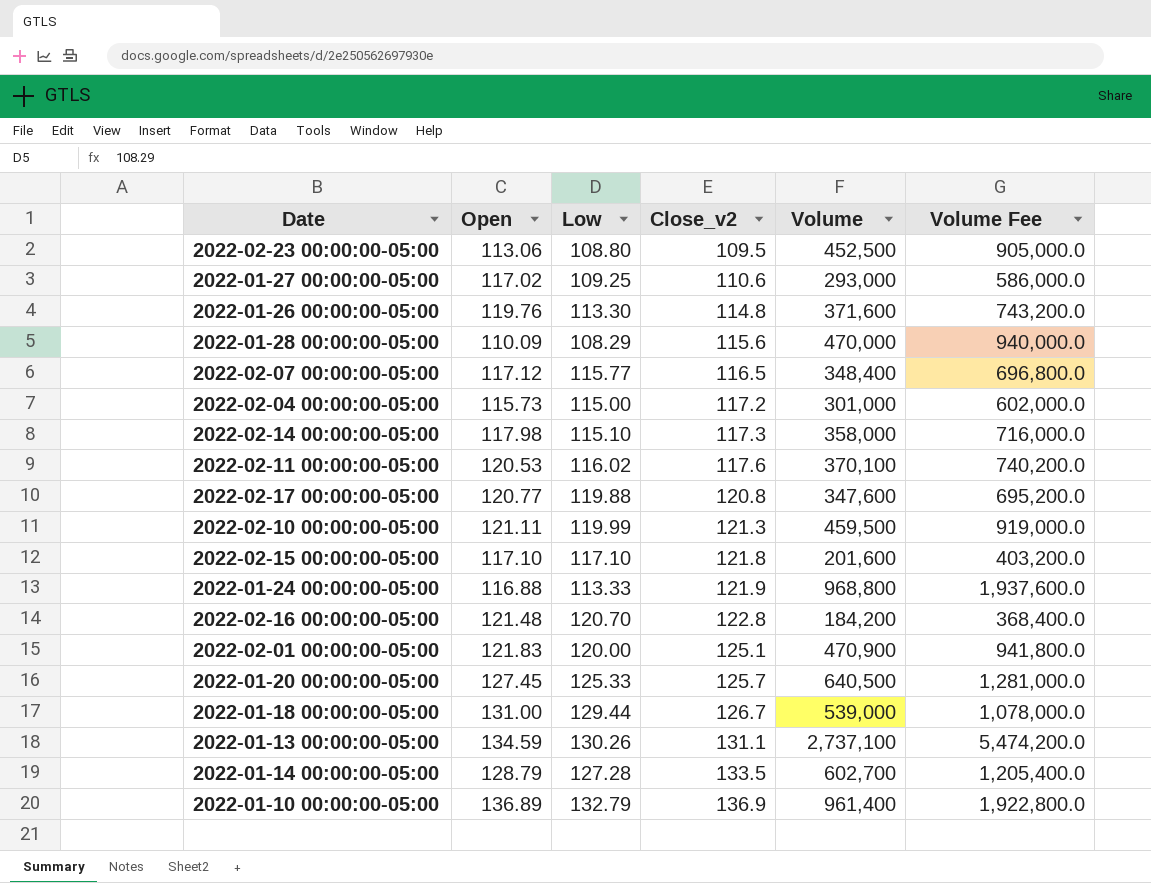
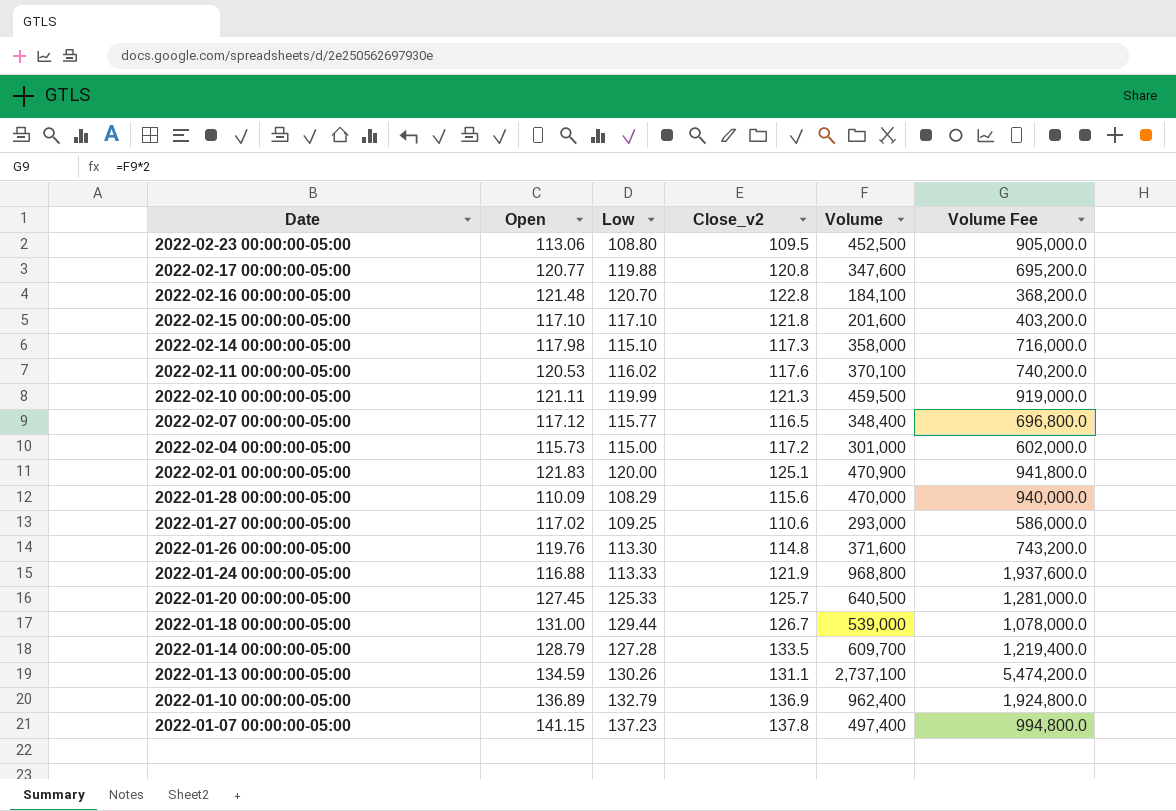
row order: Close_v2 ascending -> Date descending
2022-02-16 00:00:00-05:00 | Volume: 184,200 -> 184,100
2022-02-16 00:00:00-05:00 | Volume Fee: 368,400.0 -> 368,200.0
2022-01-14 00:00:00-05:00 | Volume: 602,700 -> 609,700
2022-01-14 00:00:00-05:00 | Volume Fee: 1,205,400.0 -> 1,219,400.0
2022-01-10 00:00:00-05:00 | Volume: 961,400 -> 962,400
2022-01-10 00:00:00-05:00 | Volume Fee: 1,922,800.0 -> 1,924,800.0
row 2022-01-07 00:00:00-05:00: none -> 141.15 | 137.23 | 137.8 | 497,400 | 994,800.0

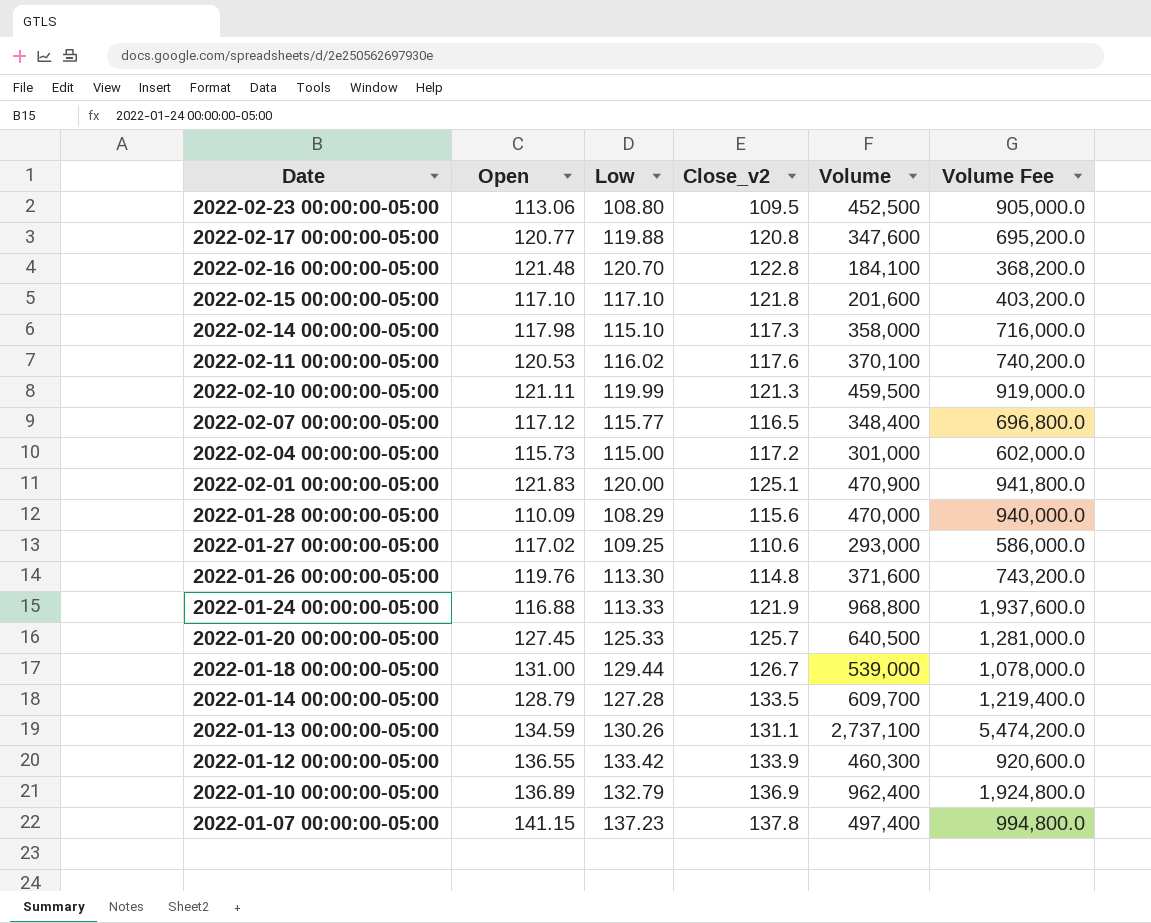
row 2022-01-12 00:00:00-05:00: none -> 136.55 | 133.42 | 133.9 | 460,300 | 920,600.0

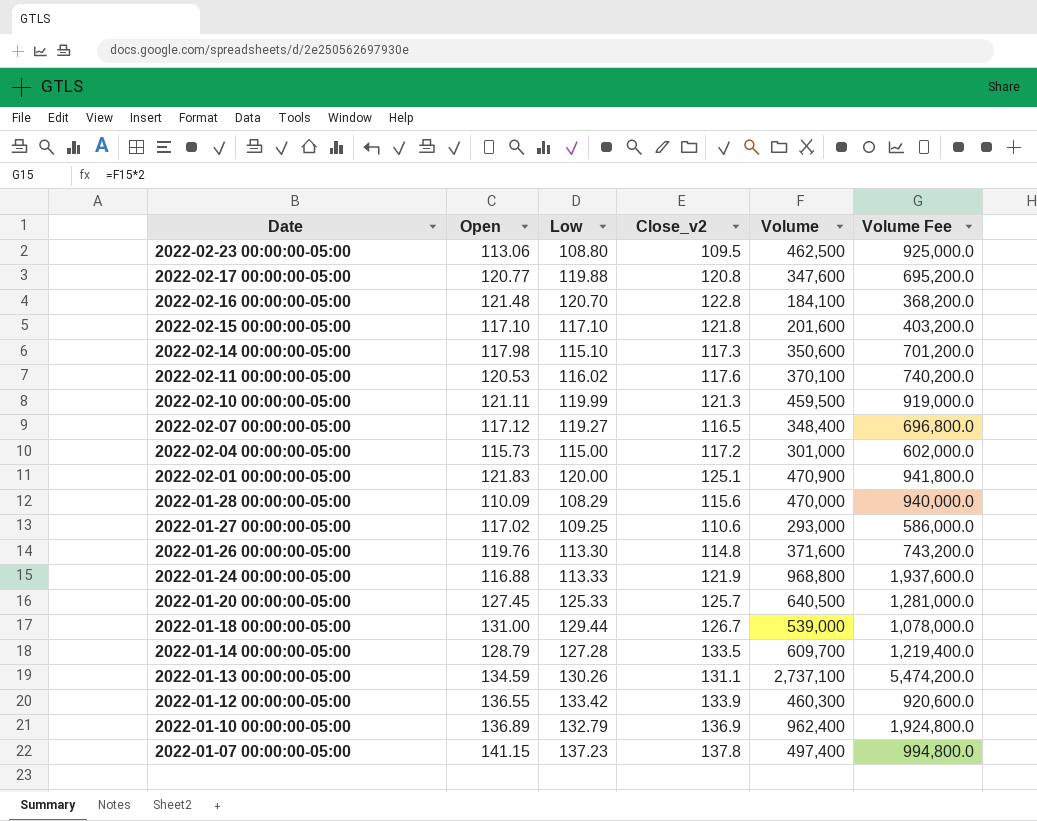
2022-02-23 00:00:00-05:00 | Volume: 452,500 -> 462,500
2022-02-23 00:00:00-05:00 | Volume Fee: 905,000.0 -> 925,000.0
2022-02-14 00:00:00-05:00 | Volume: 358,000 -> 350,600
2022-02-14 00:00:00-05:00 | Volume Fee: 716,000.0 -> 701,200.0
2022-02-07 00:00:00-05:00 | Low: 115.77 -> 119.27

